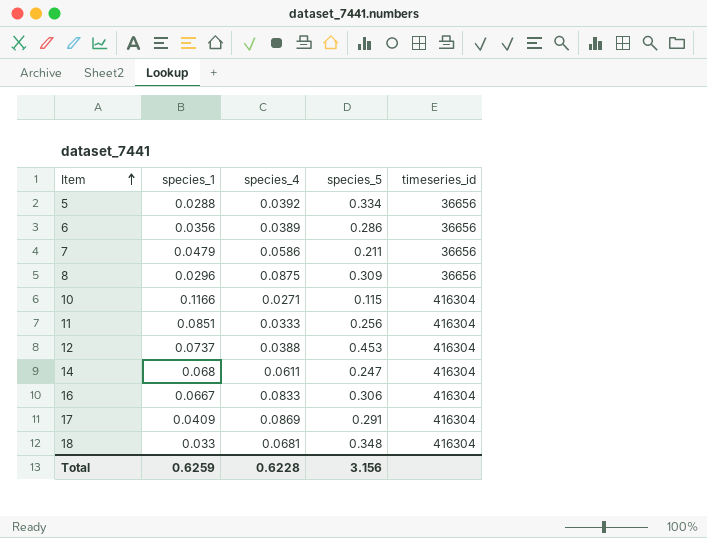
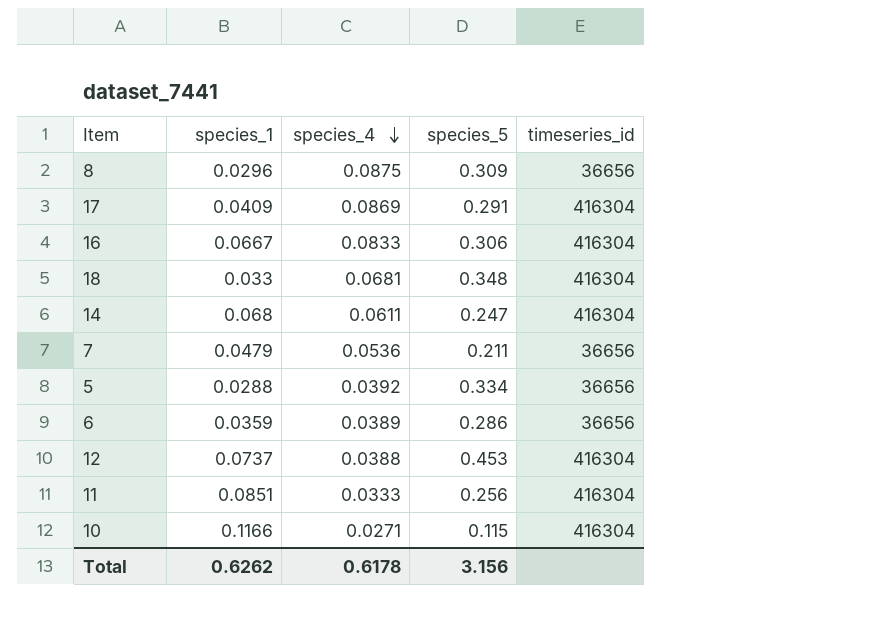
row order: Item ascending -> species_4 descending
7 | species_4: 0.0586 -> 0.0536
6 | species_1: 0.0356 -> 0.0359
Total | species_1: 0.6259 -> 0.6262
Total | species_4: 0.6228 -> 0.6178

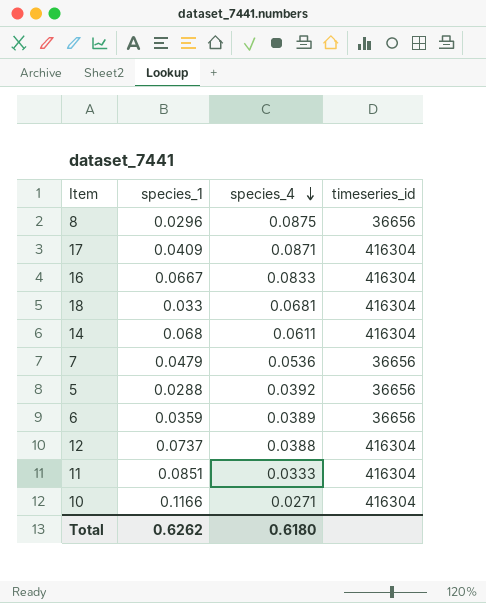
column species_5 | position: 4 -> none
17 | species_4: 0.0869 -> 0.0871
Total | species_4: 0.6178 -> 0.6180

